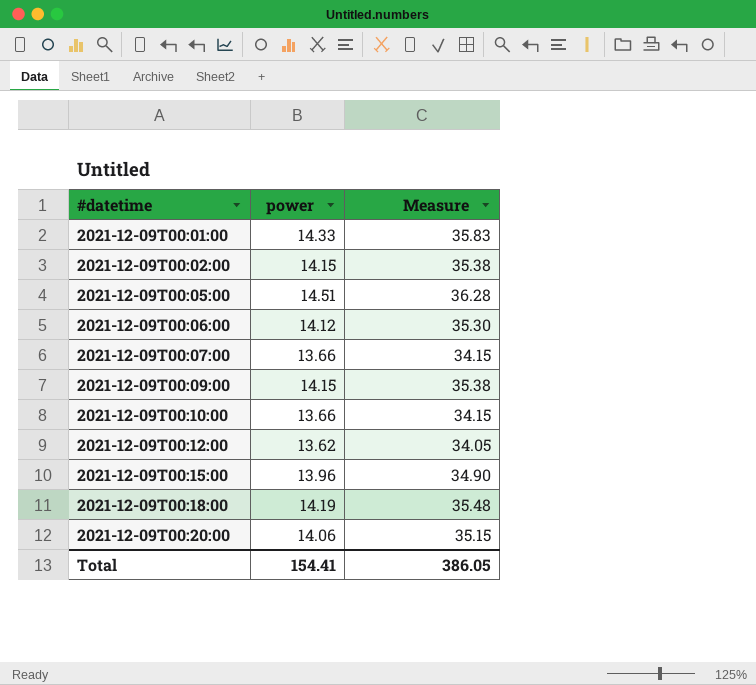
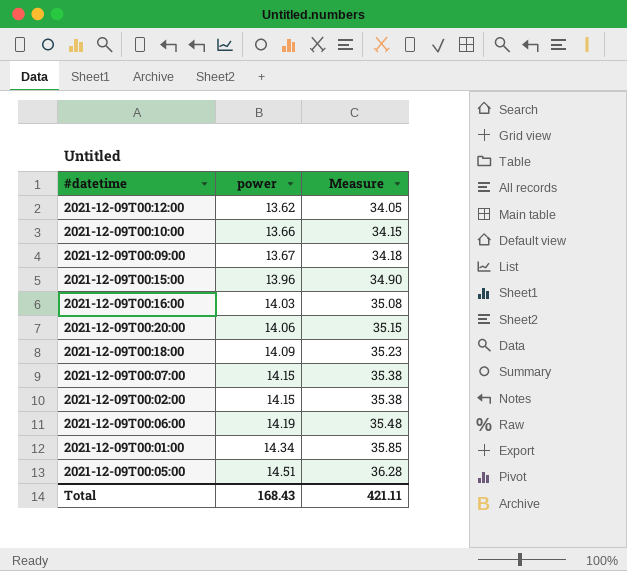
row order: #datetime ascending -> power ascending
2021-12-09T00:09:00 | power: 14.15 -> 13.67
2021-12-09T00:09:00 | Measure: 35.38 -> 34.18
row 2021-12-09T00:16:00: none -> 14.03 | 35.08
2021-12-09T00:18:00 | power: 14.19 -> 14.09
2021-12-09T00:18:00 | Measure: 35.48 -> 35.23
2021-12-09T00:07:00 | power: 13.66 -> 14.15
2021-12-09T00:07:00 | Measure: 34.15 -> 35.38
2021-12-09T00:06:00 | power: 14.12 -> 14.19
2021-12-09T00:06:00 | Measure: 35.30 -> 35.48
2021-12-09T00:01:00 | power: 14.33 -> 14.34
2021-12-09T00:01:00 | Measure: 35.83 -> 35.85
Total | power: 154.41 -> 168.43
Total | Measure: 386.05 -> 421.11

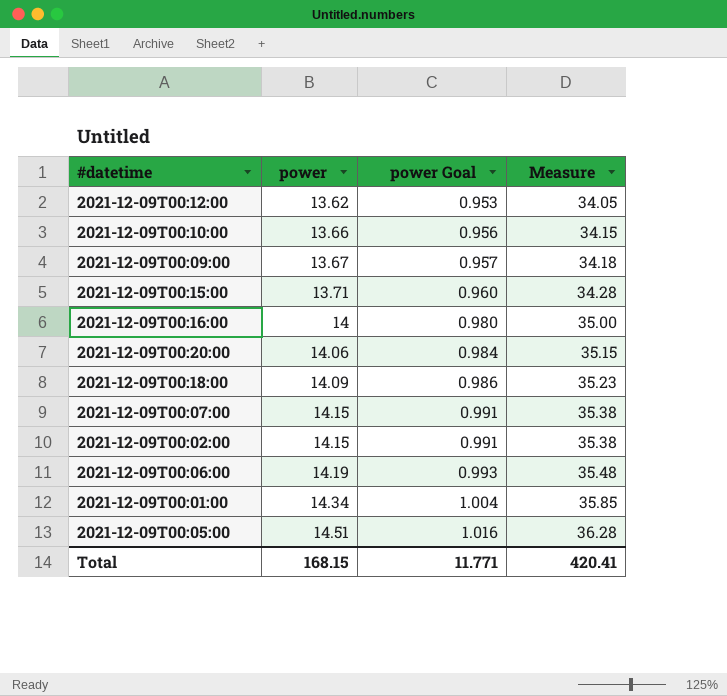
column power Goal | formula: none -> [power] * 0.07
2021-12-09T00:15:00 | power: 13.96 -> 13.71
2021-12-09T00:15:00 | Measure: 34.90 -> 34.28
2021-12-09T00:16:00 | power: 14.03 -> 14
2021-12-09T00:16:00 | Measure: 35.08 -> 35.00
Total | power: 168.43 -> 168.15
Total | Measure: 421.11 -> 420.41

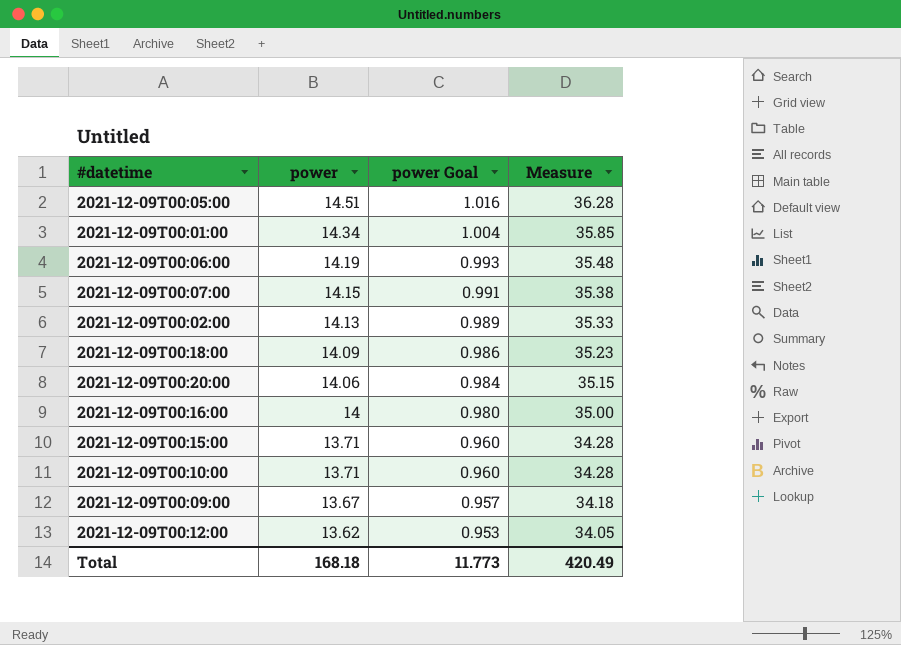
row order: power ascending -> power descending
2021-12-09T00:02:00 | power: 14.15 -> 14.13
2021-12-09T00:02:00 | power Goal: 0.991 -> 0.989
2021-12-09T00:02:00 | Measure: 35.38 -> 35.33
2021-12-09T00:10:00 | power: 13.66 -> 13.71
2021-12-09T00:10:00 | power Goal: 0.956 -> 0.960
2021-12-09T00:10:00 | Measure: 34.15 -> 34.28
Total | power: 168.15 -> 168.18
Total | power Goal: 11.771 -> 11.773
Total | Measure: 420.41 -> 420.49

